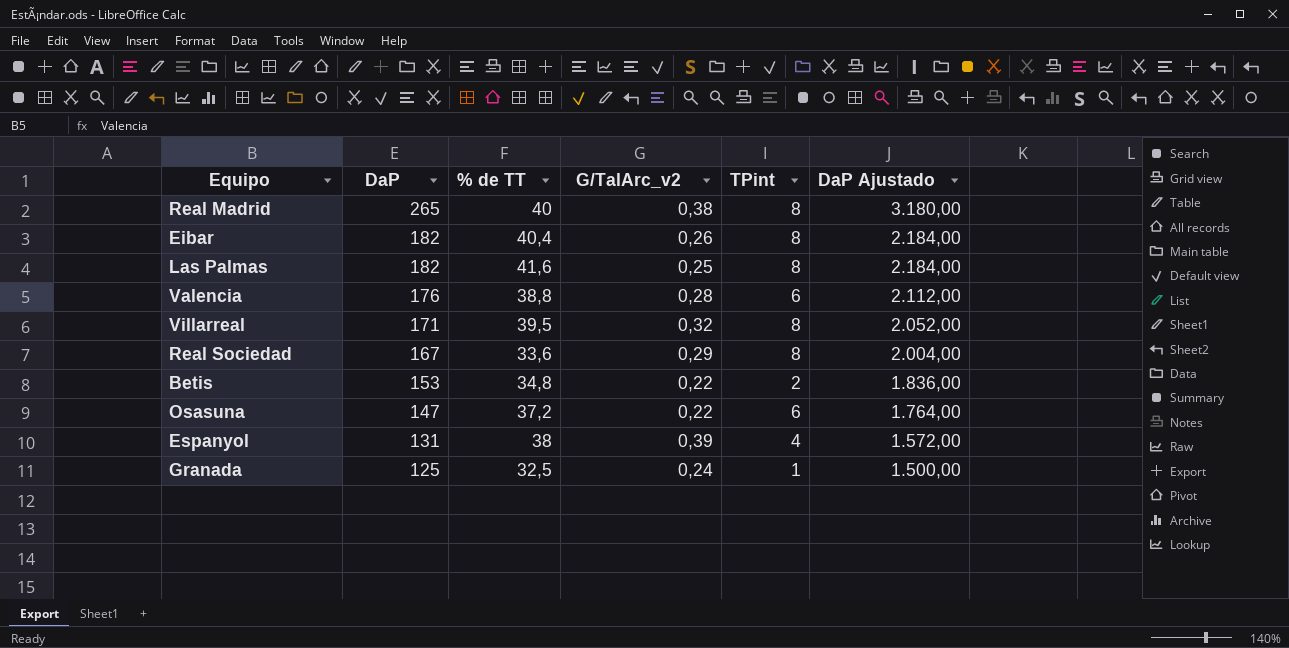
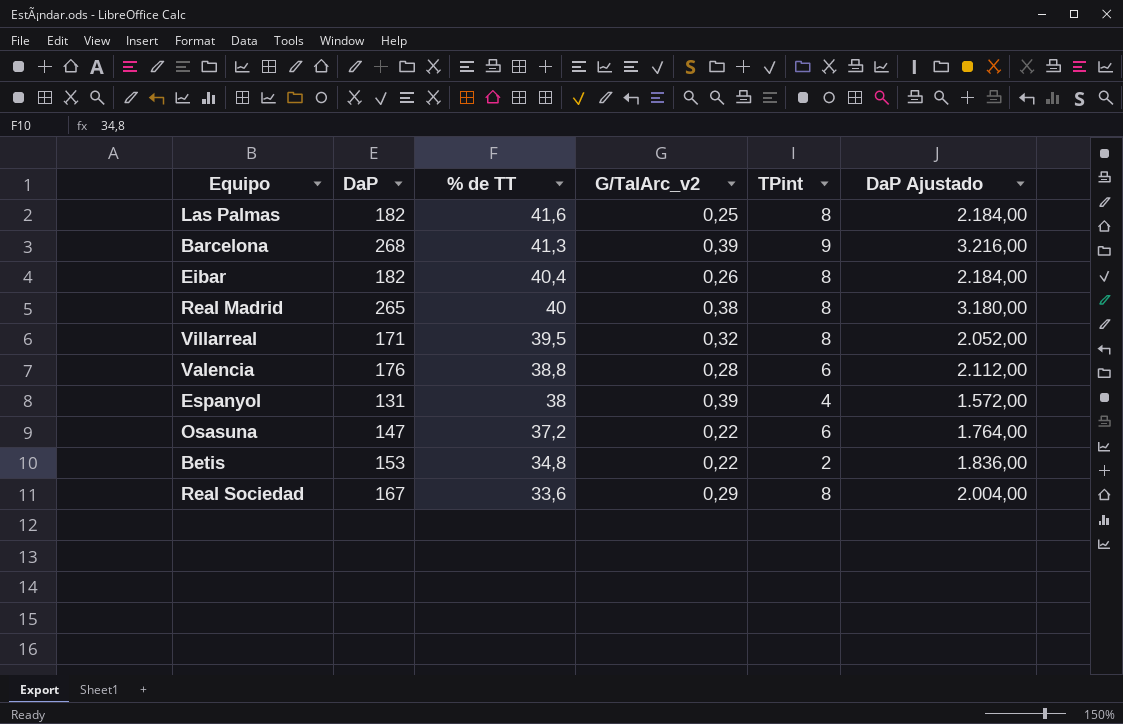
row order: DaP descending -> % de TT descending
row Granada: 125 | 32,5 | 0,24 | 1 | 1.500,00 -> none
row Barcelona: none -> 268 | 41,3 | 0,39 | 9 | 3.216,00

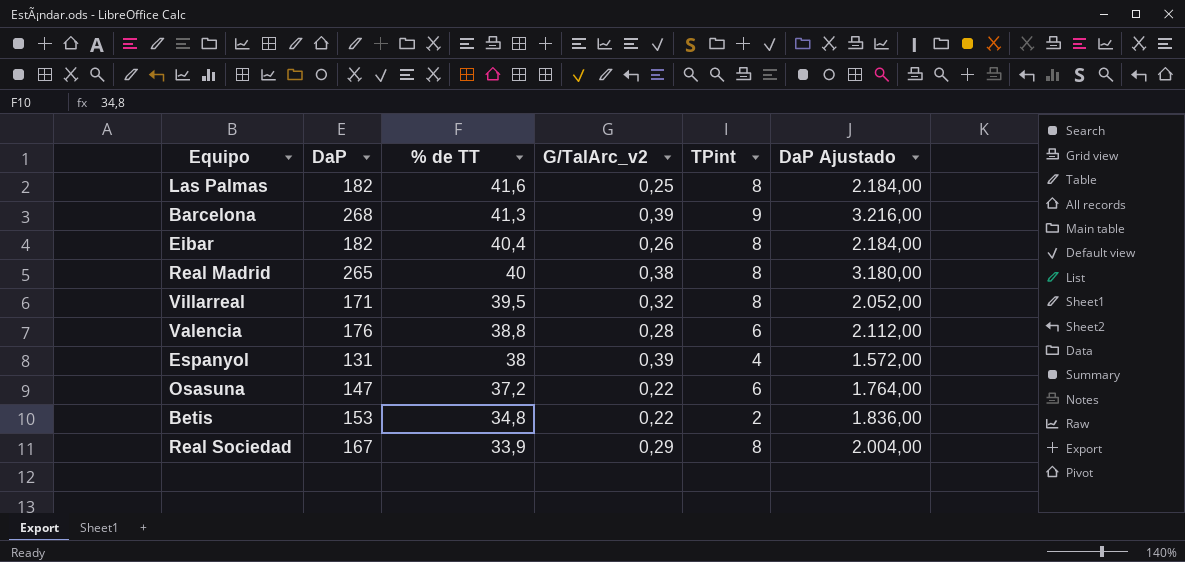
Real Sociedad | % de TT: 33,6 -> 33,9

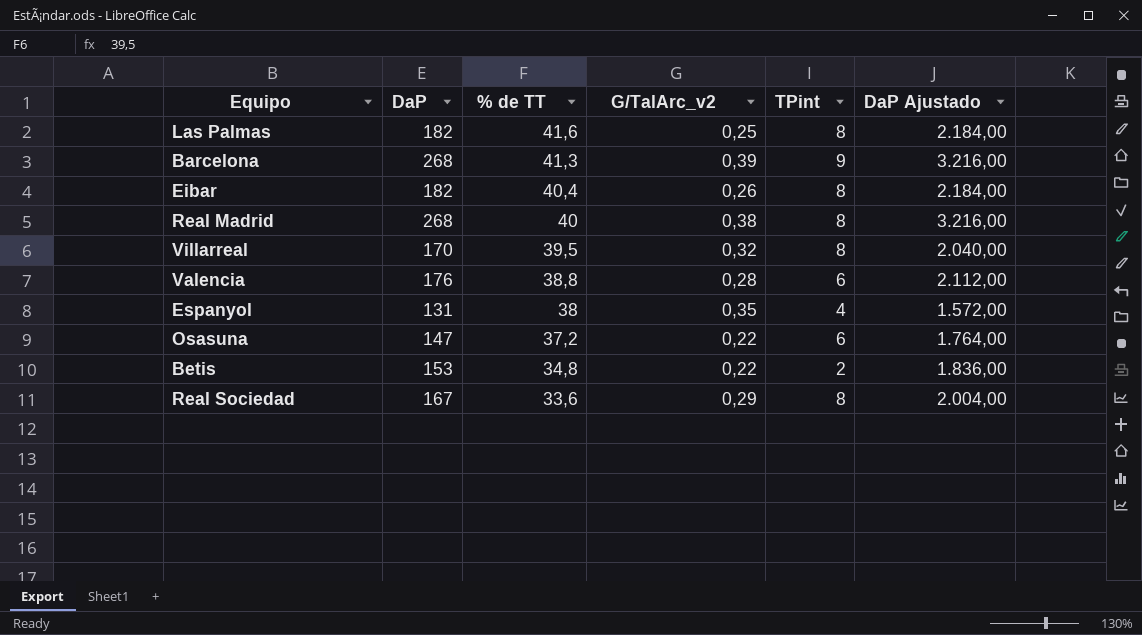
Real Madrid | DaP: 265 -> 268
Real Madrid | DaP Ajustado: 3.180,00 -> 3.216,00
Villarreal | DaP: 171 -> 170
Villarreal | DaP Ajustado: 2.052,00 -> 2.040,00
Espanyol | G/TalArc_v2: 0,39 -> 0,35
Real Sociedad | % de TT: 33,9 -> 33,6

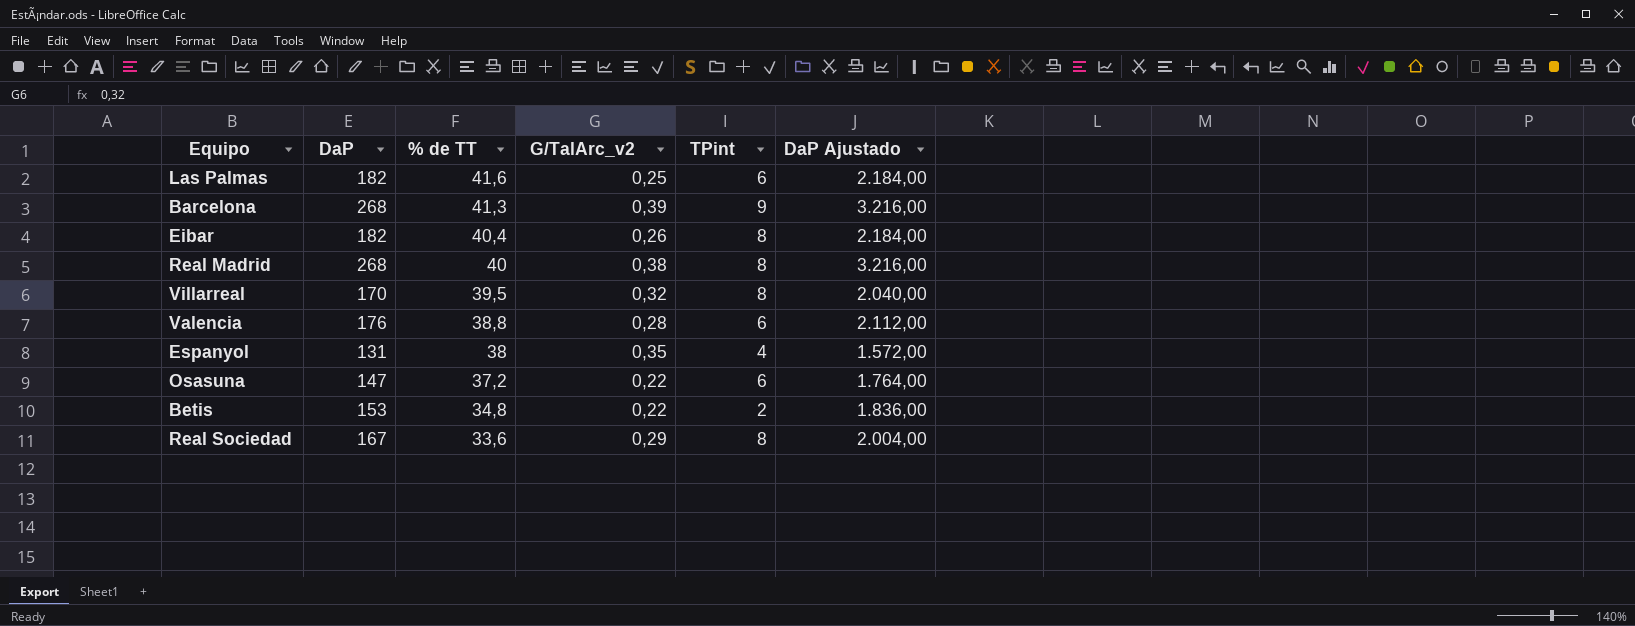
Las Palmas | TPint: 8 -> 6

